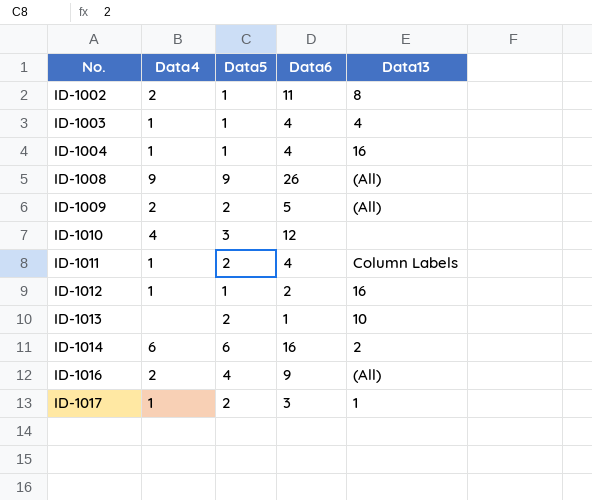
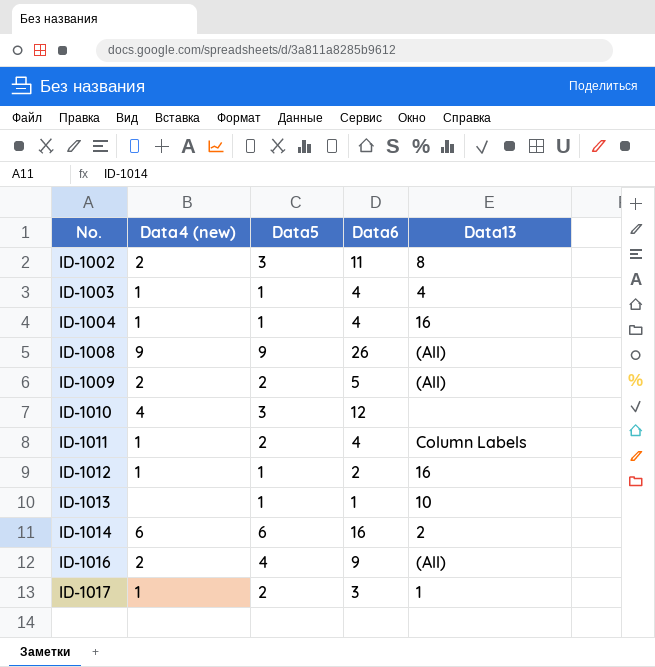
column name: Data4 -> Data4 (new)
ID-1002 | Data5: 1 -> 3
ID-1013 | Data5: 2 -> 1

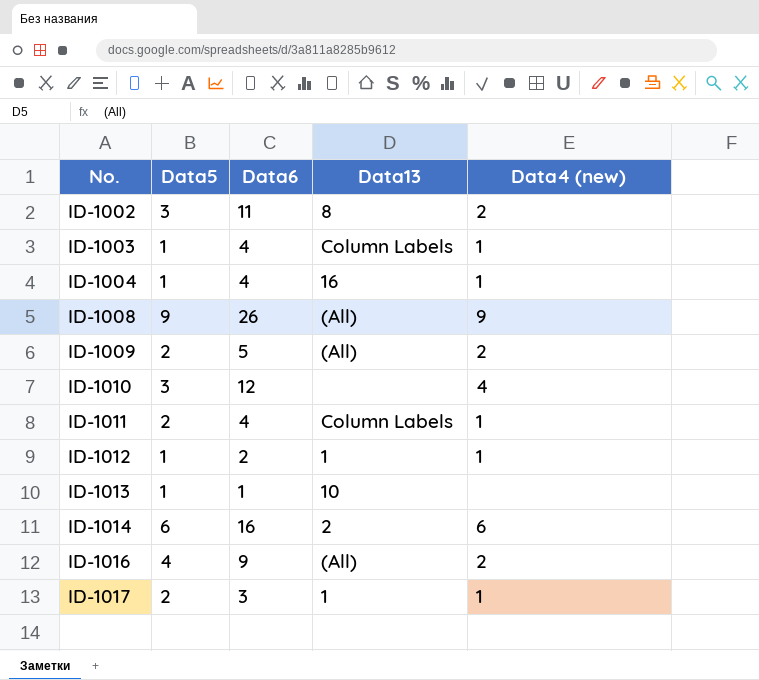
column Data4 (new) | position: 2 -> 5
ID-1003 | Data13: 4 -> Column Labels
ID-1012 | Data13: 16 -> 1

